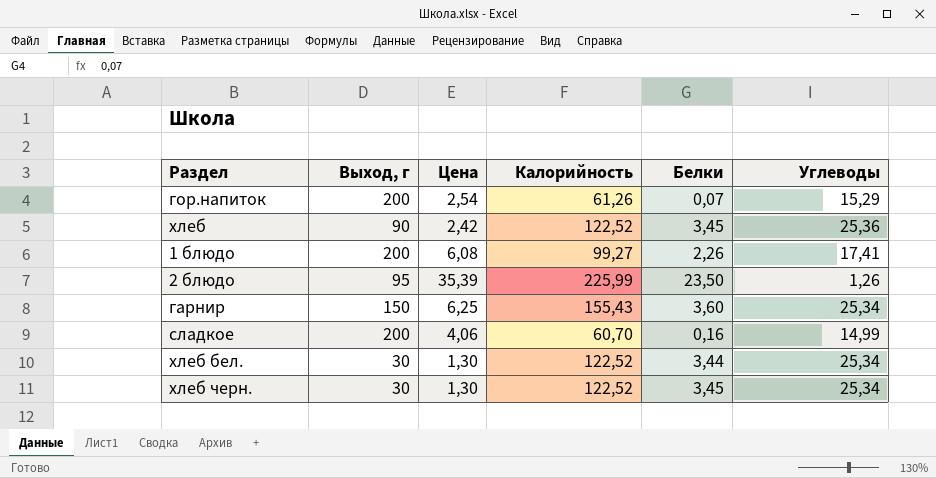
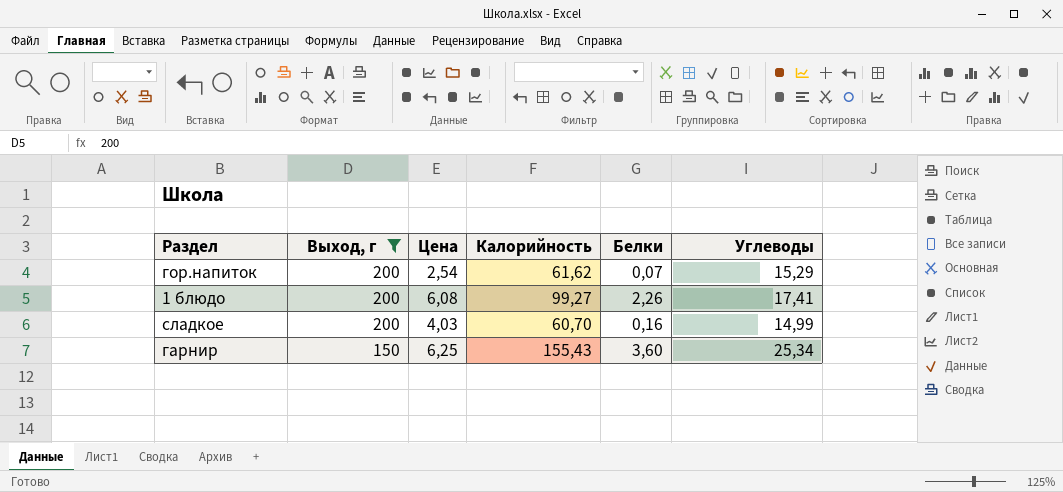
filter: none -> Выход, г >= 150
row order: none -> Выход, г descending
гор.напиток | Калорийность: 61,26 -> 61,62
сладкое | Цена: 4,06 -> 4,03

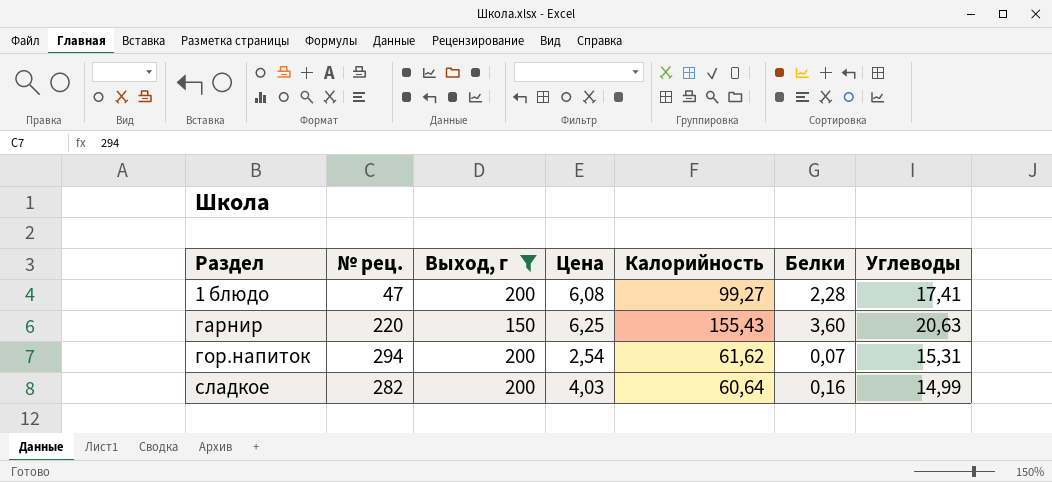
row order: Выход, г descending -> Раздел ascending
column № рец. | position: none -> 2
1 блюдо | Белки: 2,26 -> 2,28
гарнир | Углеводы: 25,34 -> 20,63
гор.напиток | Углеводы: 15,29 -> 15,31
сладкое | Калорийность: 60,70 -> 60,64

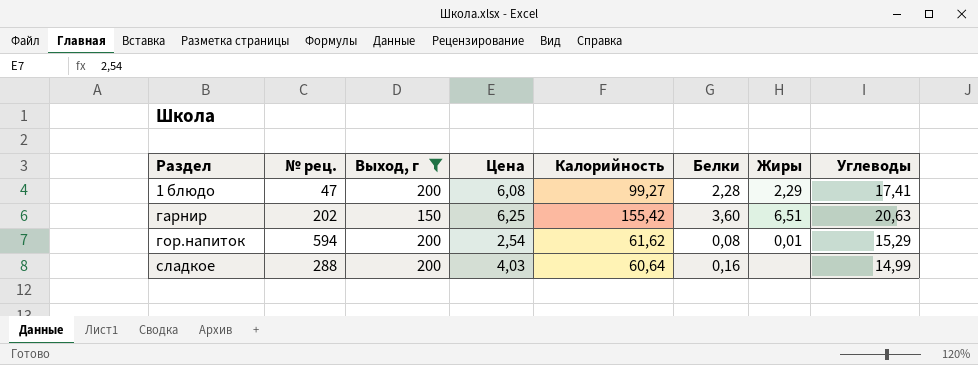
column Жиры | position: none -> 7
гарнир | № рец.: 220 -> 202
гарнир | Калорийность: 155,43 -> 155,42
гор.напиток | № рец.: 294 -> 594
гор.напиток | Белки: 0,07 -> 0,08
гор.напиток | Углеводы: 15,31 -> 15,29
сладкое | № рец.: 282 -> 288

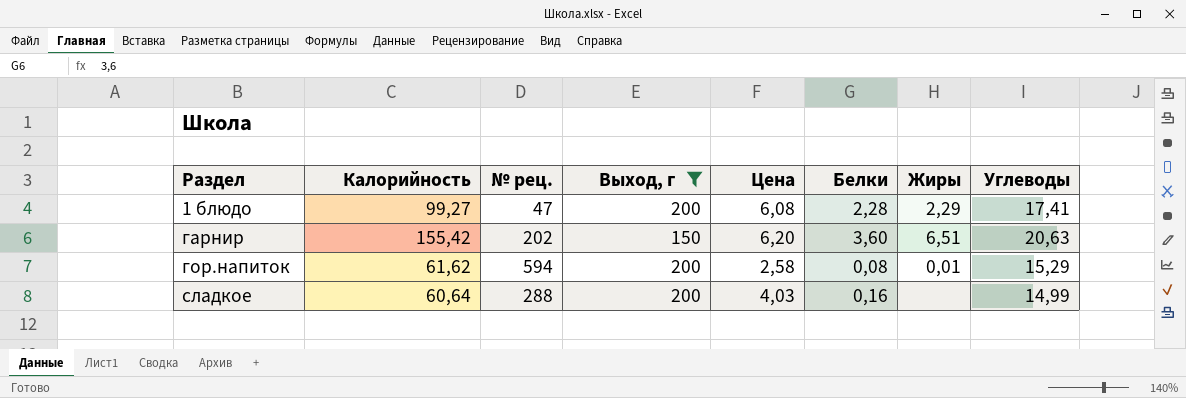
column Калорийность | position: 5 -> 2
гарнир | Цена: 6,25 -> 6,20
гор.напиток | Цена: 2,54 -> 2,58

